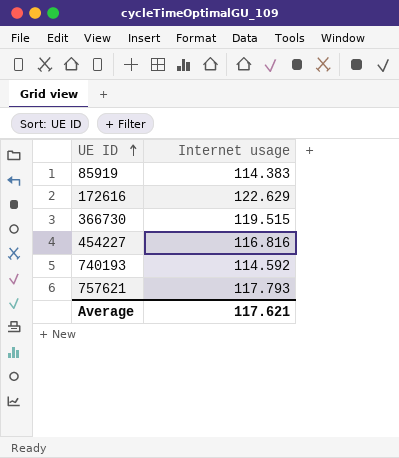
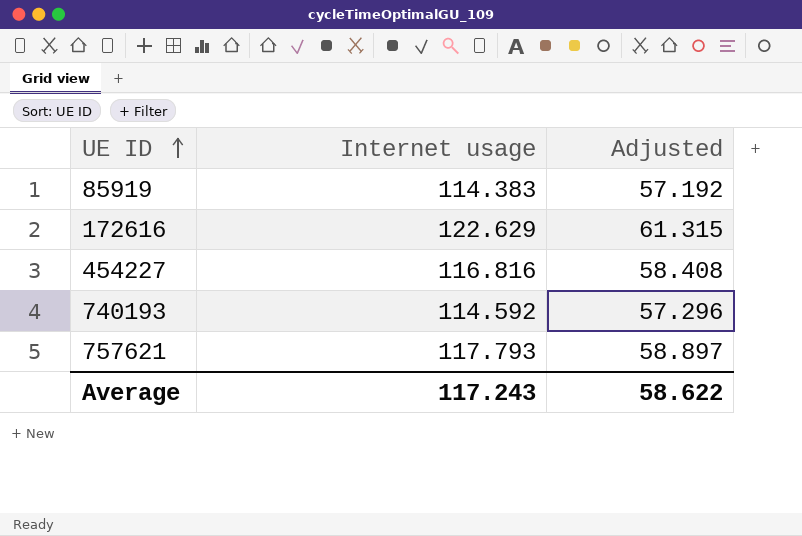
column Adjusted | formula: none -> [Internet usage] * 0.5
row 366730: 119.515 -> none
Average | Internet usage: 117.621 -> 117.243

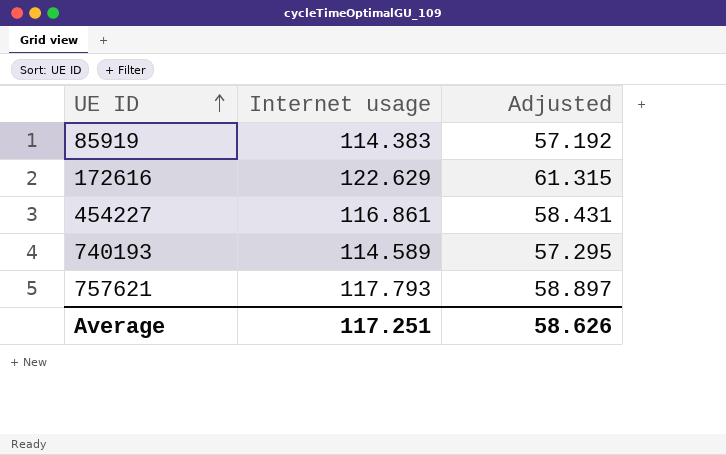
454227 | Internet usage: 116.816 -> 116.861
454227 | Adjusted: 58.408 -> 58.431
740193 | Internet usage: 114.592 -> 114.589
740193 | Adjusted: 57.296 -> 57.295
Average | Internet usage: 117.243 -> 117.251
Average | Adjusted: 58.622 -> 58.626

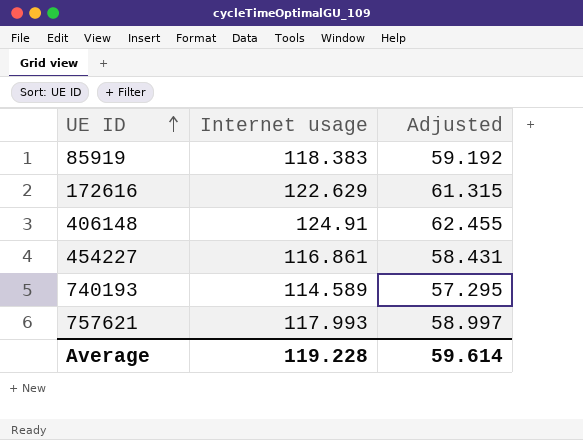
85919 | Internet usage: 114.383 -> 118.383
85919 | Adjusted: 57.192 -> 59.192
row 406148: none -> 124.91 | 62.455
757621 | Internet usage: 117.793 -> 117.993
757621 | Adjusted: 58.897 -> 58.997
Average | Internet usage: 117.251 -> 119.228
Average | Adjusted: 58.626 -> 59.614

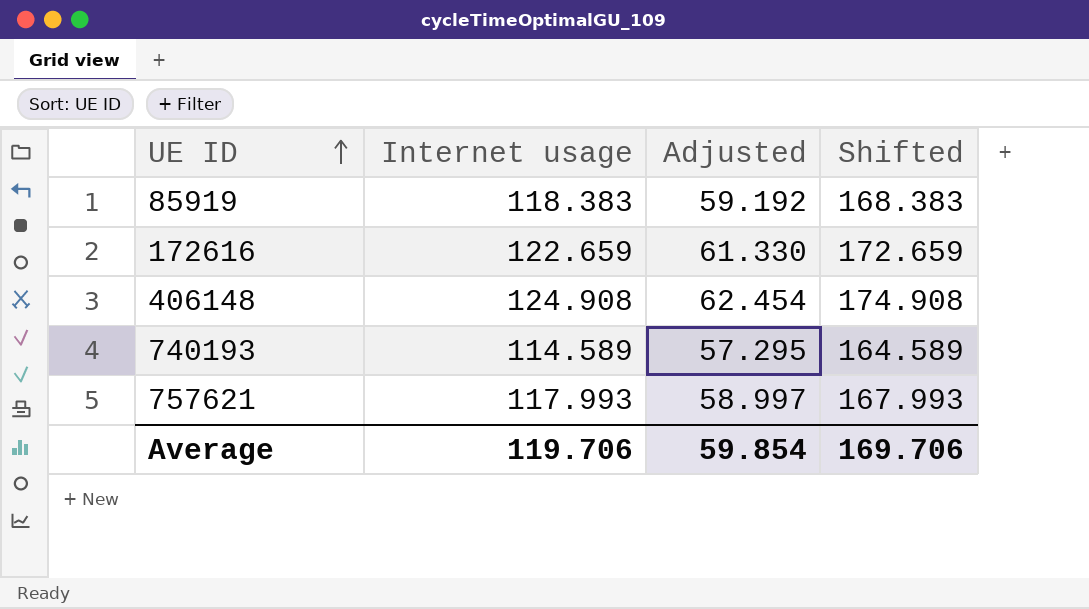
column Shifted | formula: none -> [Internet usage] + 50
row 454227: 116.861 | 58.431 -> none
172616 | Internet usage: 122.629 -> 122.659
172616 | Adjusted: 61.315 -> 61.330
406148 | Internet usage: 124.91 -> 124.908
406148 | Adjusted: 62.455 -> 62.454
Average | Internet usage: 119.228 -> 119.706
Average | Adjusted: 59.614 -> 59.854

